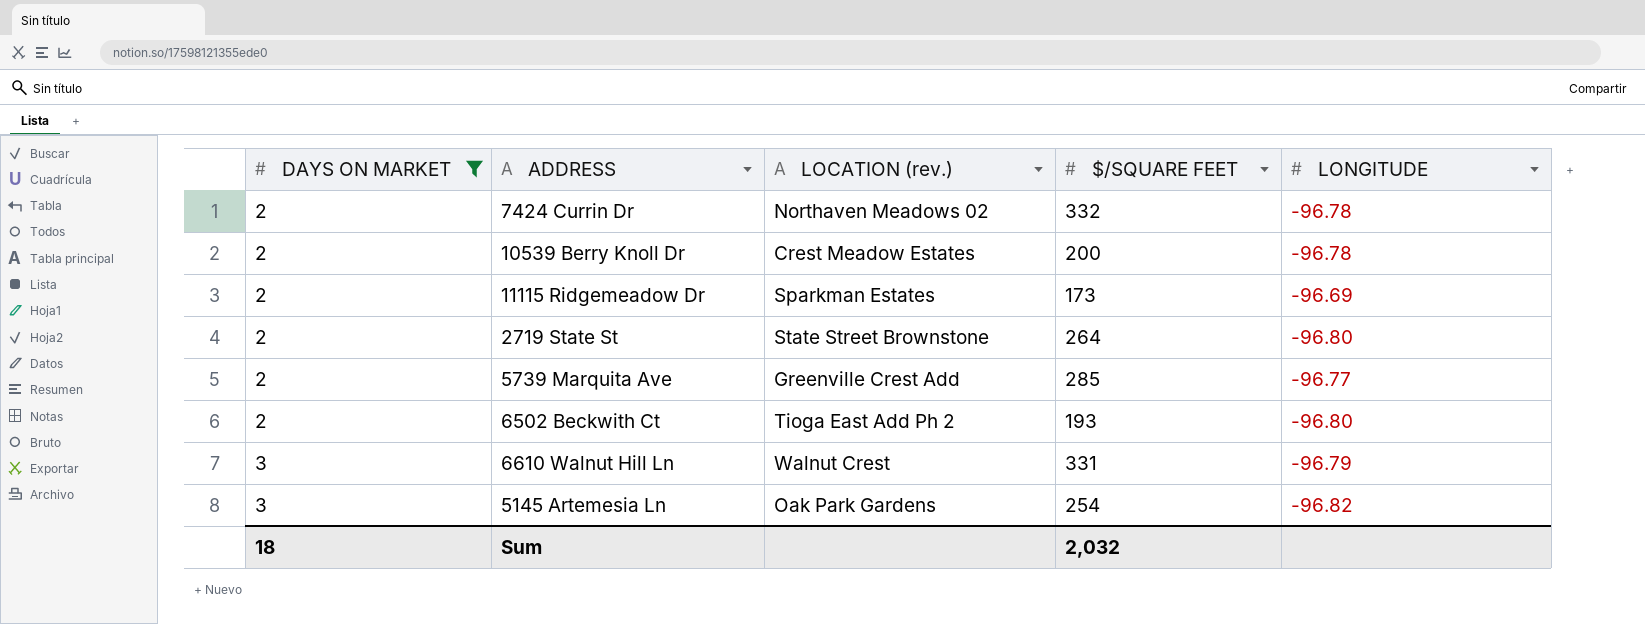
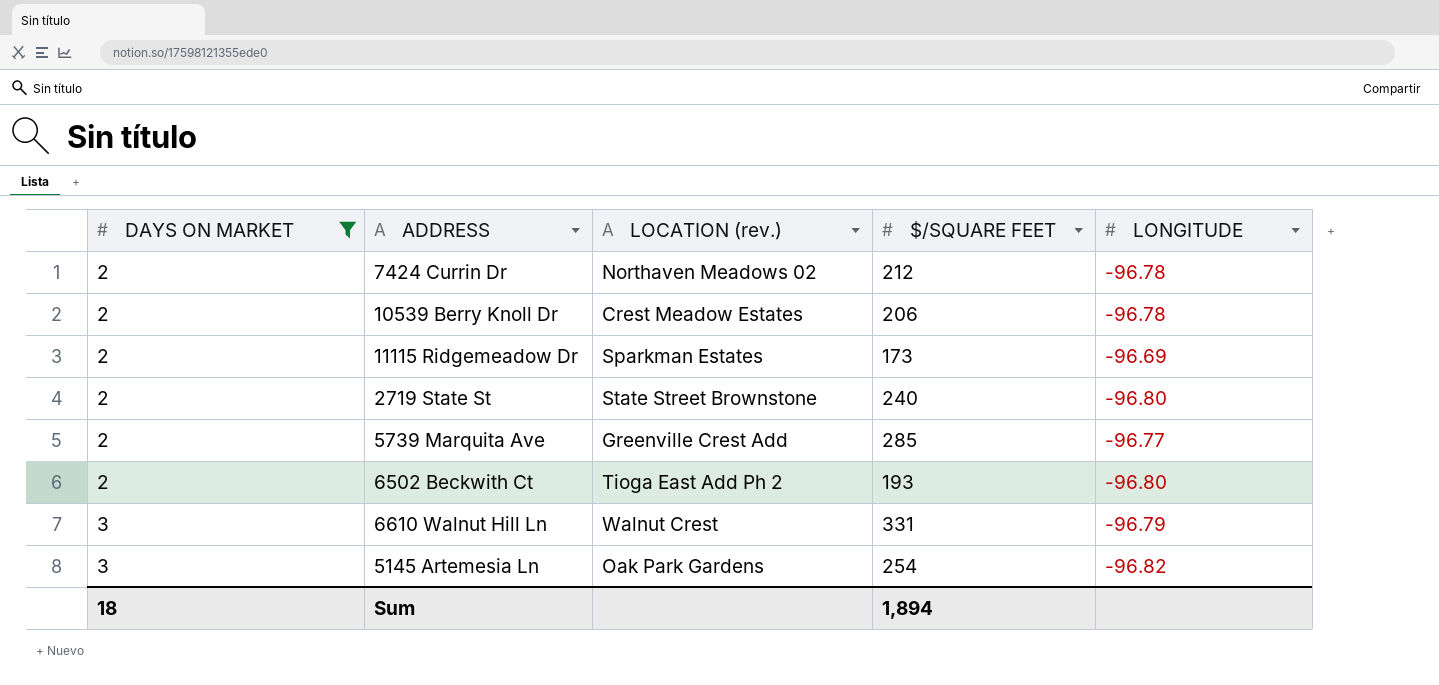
7424 Currin Dr | $/SQUARE FEET: 332 -> 212
10539 Berry Knoll Dr | $/SQUARE FEET: 200 -> 206
2719 State St | $/SQUARE FEET: 264 -> 240
Sum | $/SQUARE FEET: 2,032 -> 1,894

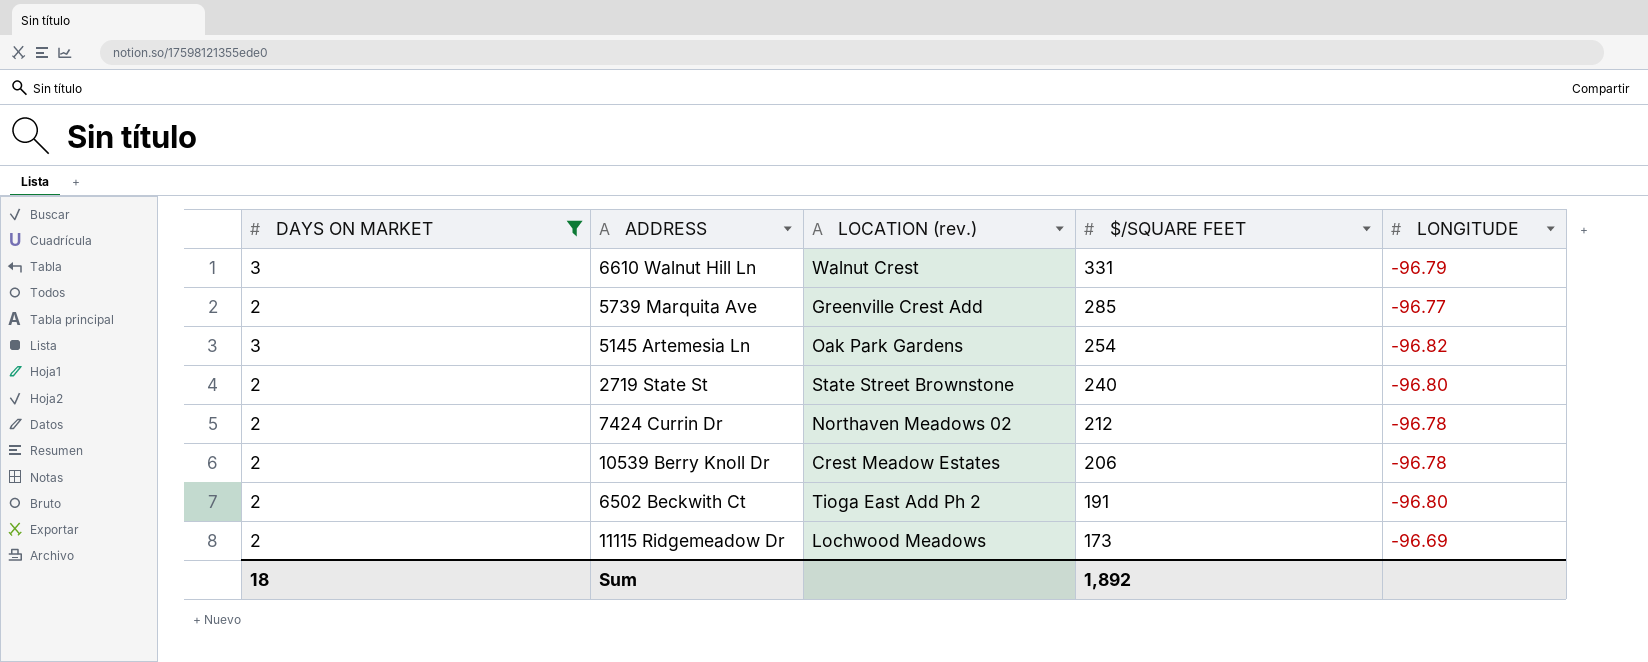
row order: DAYS ON MARKET ascending -> $/SQUARE FEET descending
6502 Beckwith Ct | $/SQUARE FEET: 193 -> 191
11115 Ridgemeadow Dr | LOCATION (rev.): Sparkman Estates -> Lochwood Meadows
Sum | $/SQUARE FEET: 1,894 -> 1,892

